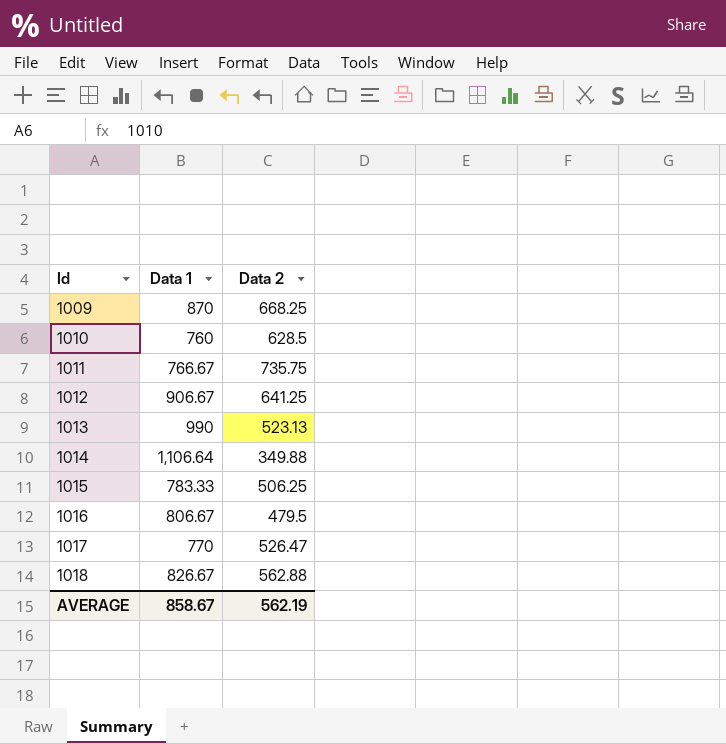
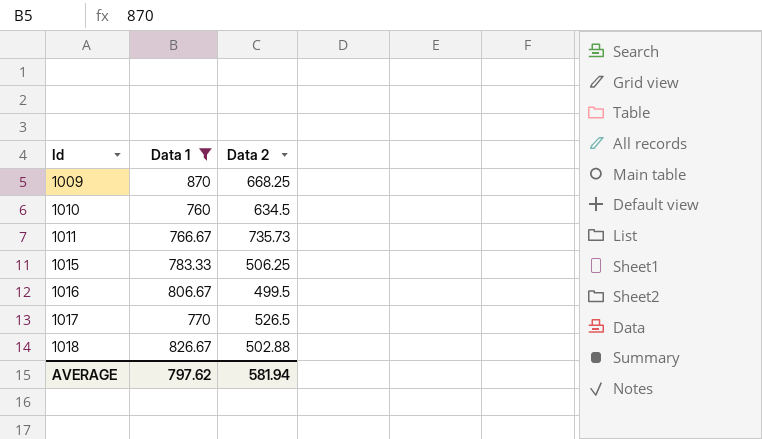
filter: none -> Data 1 <= 870
1010 | Data 2: 628.5 -> 634.5
1011 | Data 2: 735.75 -> 735.73
1016 | Data 2: 479.5 -> 499.5
1017 | Data 2: 526.47 -> 526.5
1018 | Data 2: 562.88 -> 502.88
AVERAGE | Data 1: 858.67 -> 797.62
AVERAGE | Data 2: 562.19 -> 581.94

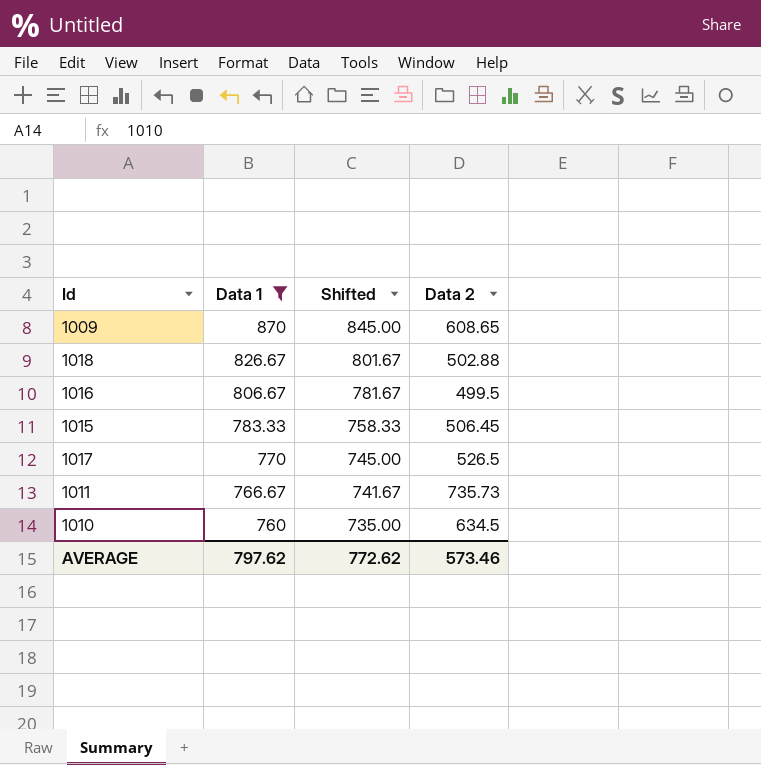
row order: Id ascending -> Data 1 descending
column Shifted | formula: none -> [Data 1] - 25
1009 | Data 2: 668.25 -> 608.65
1015 | Data 2: 506.25 -> 506.45
AVERAGE | Data 2: 581.94 -> 573.46

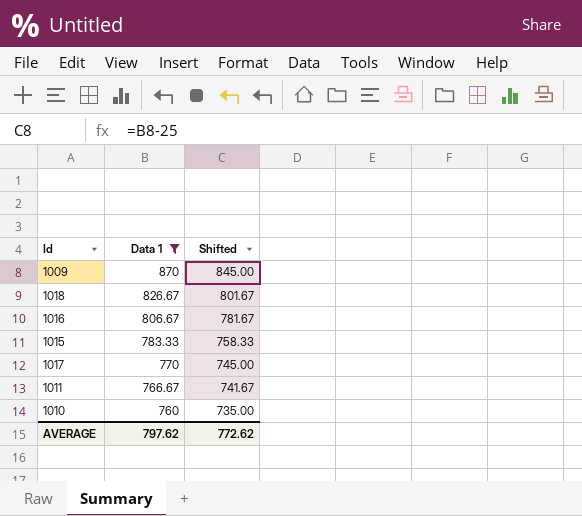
column Data 2 | position: 4 -> none

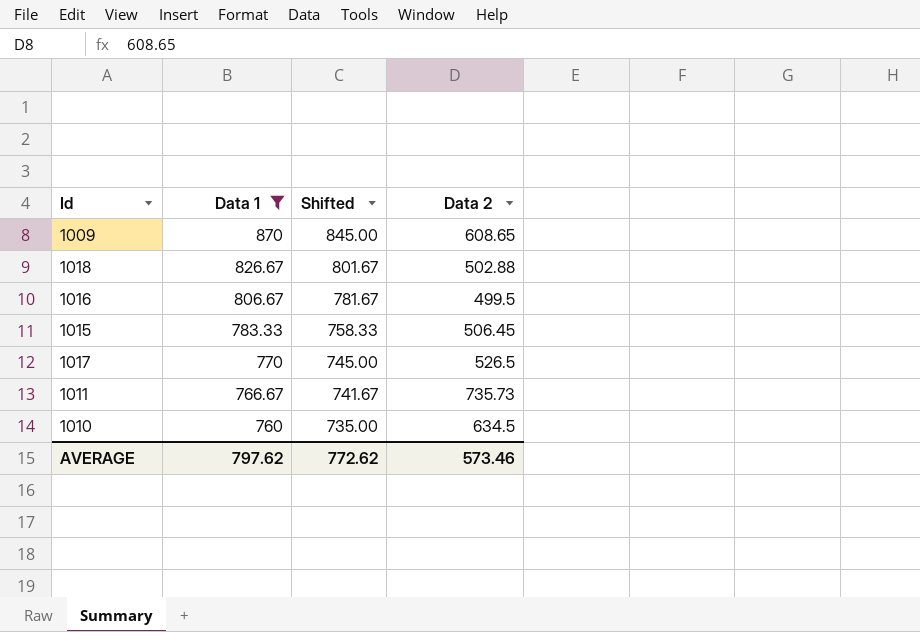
column Data 2 | position: none -> 4

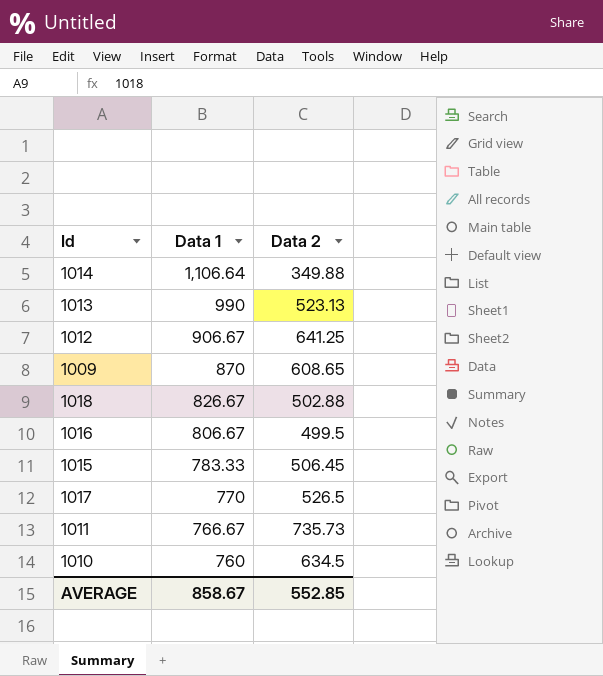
filter: Data 1 <= 870 -> none
column Shifted | formula: [Data 1] - 25 -> none
AVERAGE | Data 1: 797.62 -> 858.67
AVERAGE | Data 2: 573.46 -> 552.85

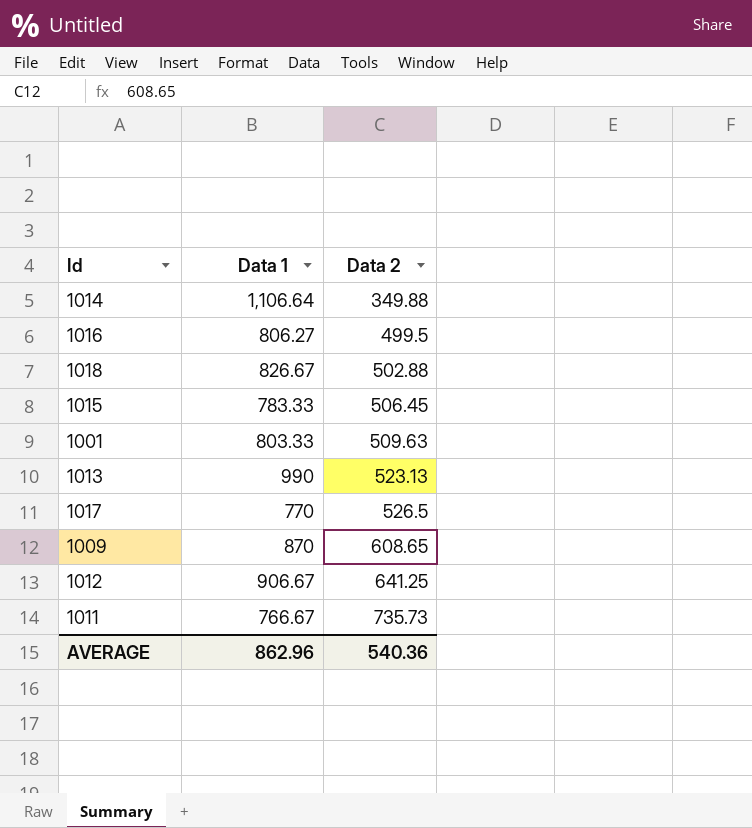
row order: Data 1 descending -> Data 2 ascending
row 1010: 760 | 634.5 -> none
1016 | Data 1: 806.67 -> 806.27
row 1001: none -> 803.33 | 509.63
AVERAGE | Data 1: 858.67 -> 862.96
AVERAGE | Data 2: 552.85 -> 540.36

